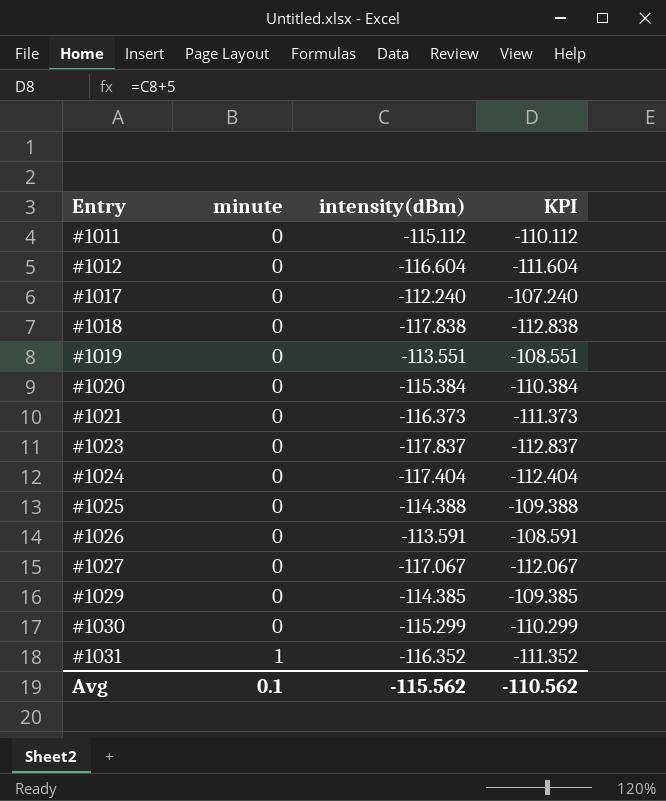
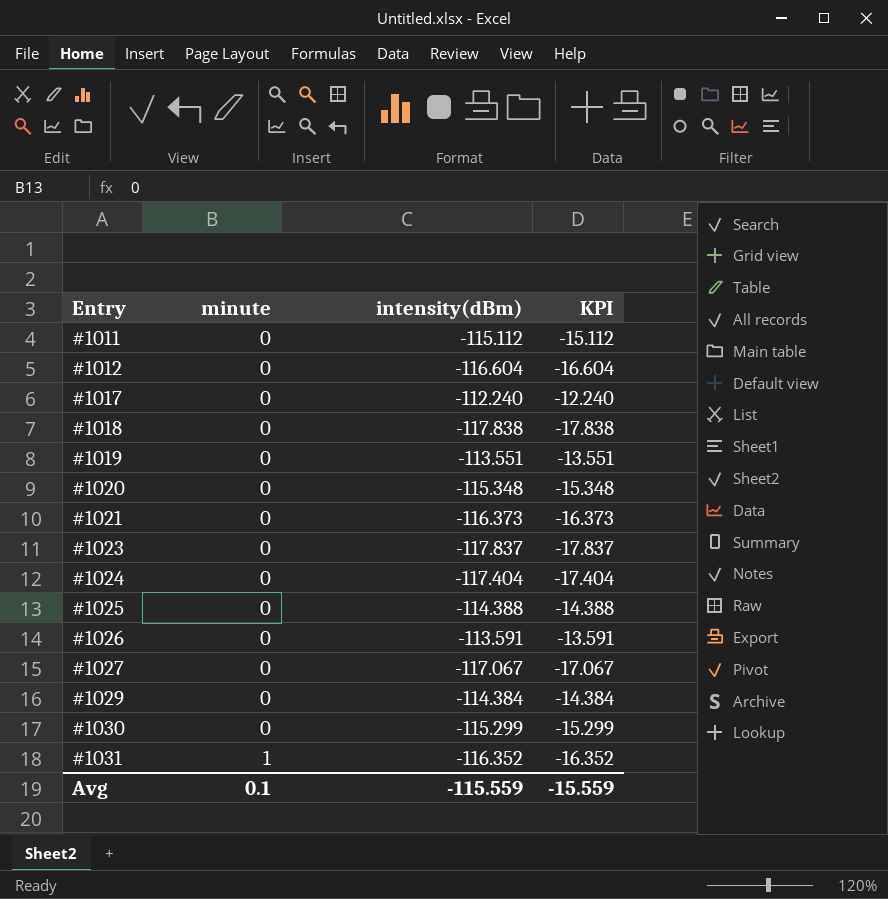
column KPI | formula: [intensity(dBm)] + 5 -> [intensity(dBm)] + 100
#1020 | intensity(dBm): -115.384 -> -115.348
#1029 | intensity(dBm): -114.385 -> -114.384
Avg | intensity(dBm): -115.562 -> -115.559
Avg | KPI: -110.562 -> -15.559

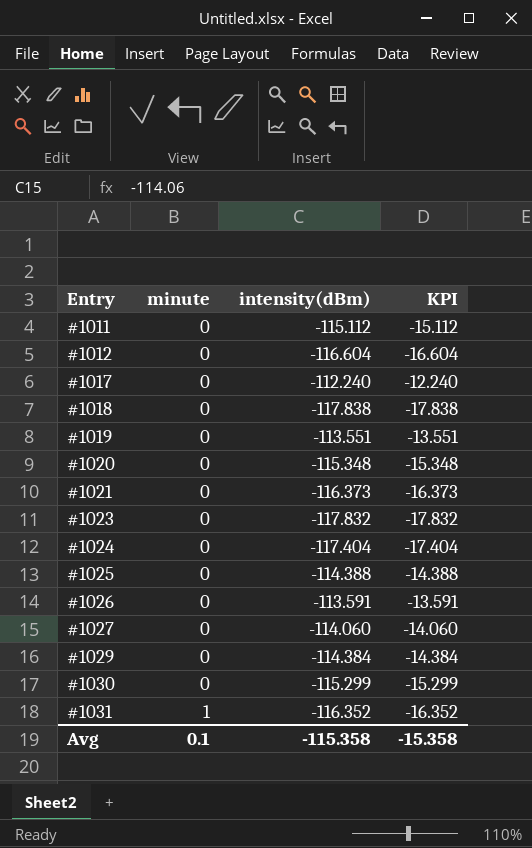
#1023 | intensity(dBm): -117.837 -> -117.832
#1023 | KPI: -17.837 -> -17.832
#1027 | intensity(dBm): -117.067 -> -114.060
#1027 | KPI: -17.067 -> -14.060
Avg | intensity(dBm): -115.559 -> -115.358
Avg | KPI: -15.559 -> -15.358

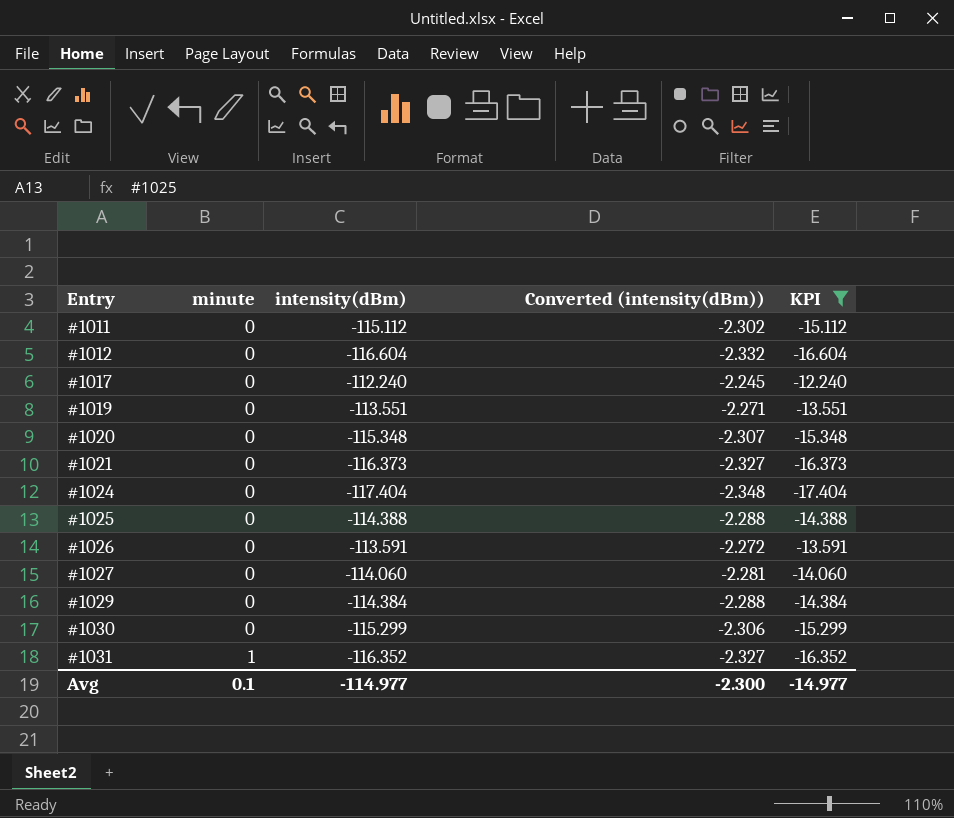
filter: none -> KPI >= -17.404
column Converted (intensity(dBm)) | formula: none -> [intensity(dBm)] * 0.02
Avg | intensity(dBm): -115.358 -> -114.977
Avg | KPI: -15.358 -> -14.977

